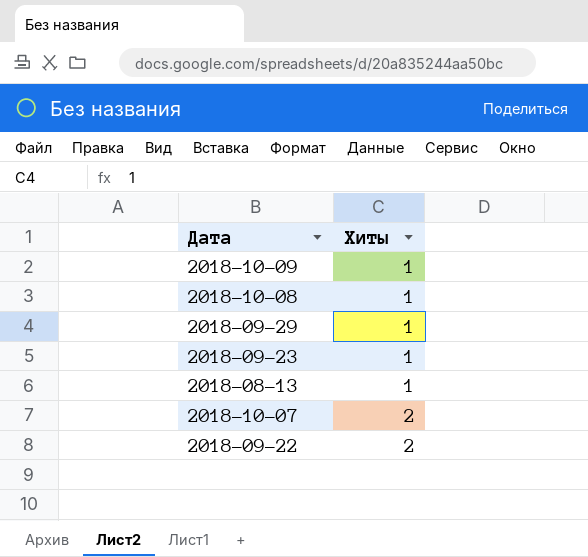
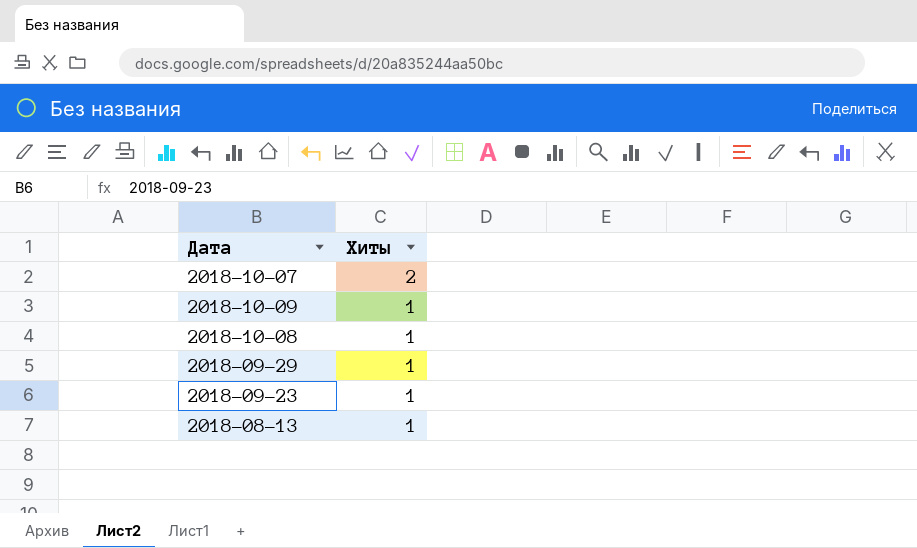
row order: Хиты ascending -> Хиты descending
row 2018-09-22: 2 -> none

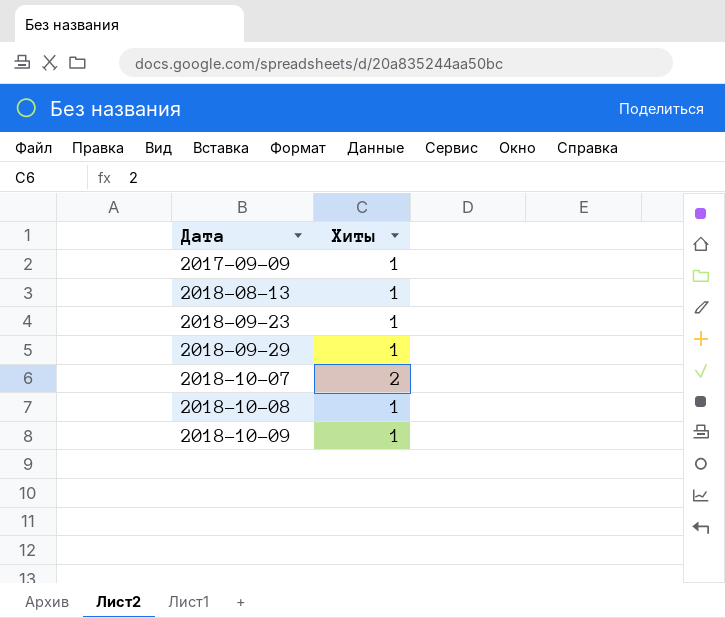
row order: Хиты descending -> Дата ascending
row 2017-09-09: none -> 1

